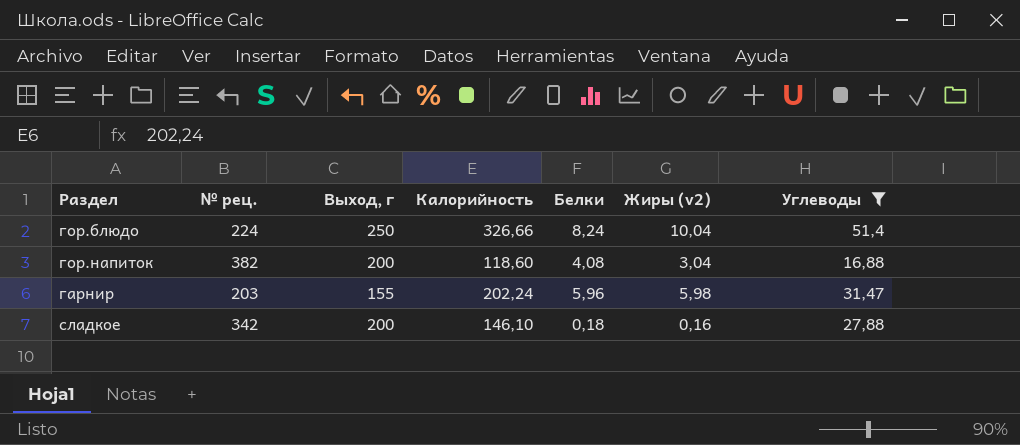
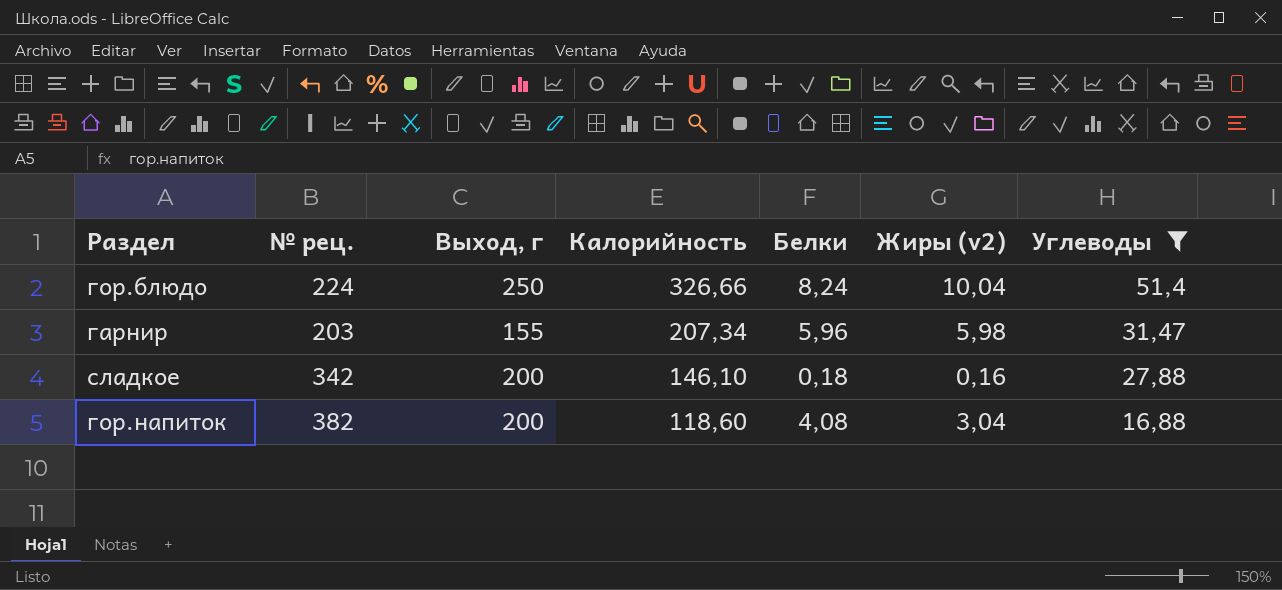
row order: none -> Калорийность descending
гарнир | Калорийность: 202,24 -> 207,34

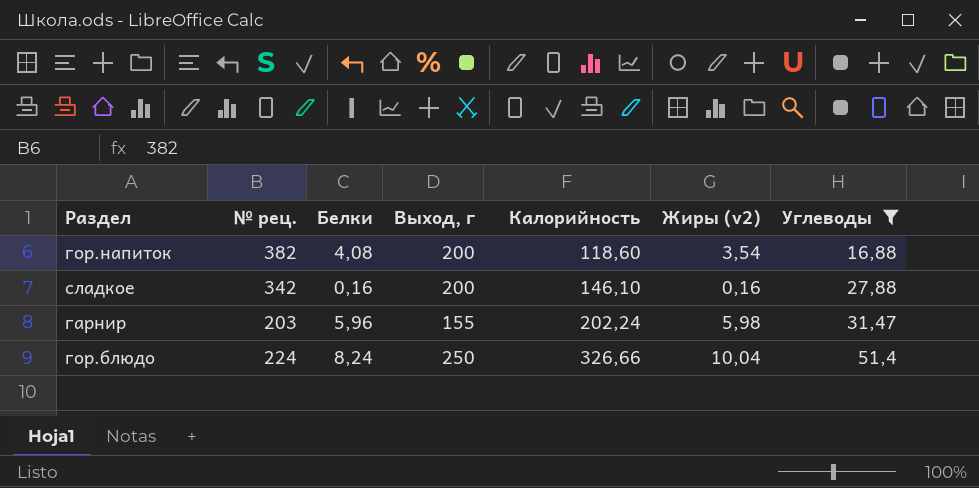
row order: Калорийность descending -> Калорийность ascending
column Белки | position: 5 -> 3
гор.напиток | Жиры (v2): 3,04 -> 3,54
сладкое | Белки: 0,18 -> 0,16
гарнир | Калорийность: 207,34 -> 202,24

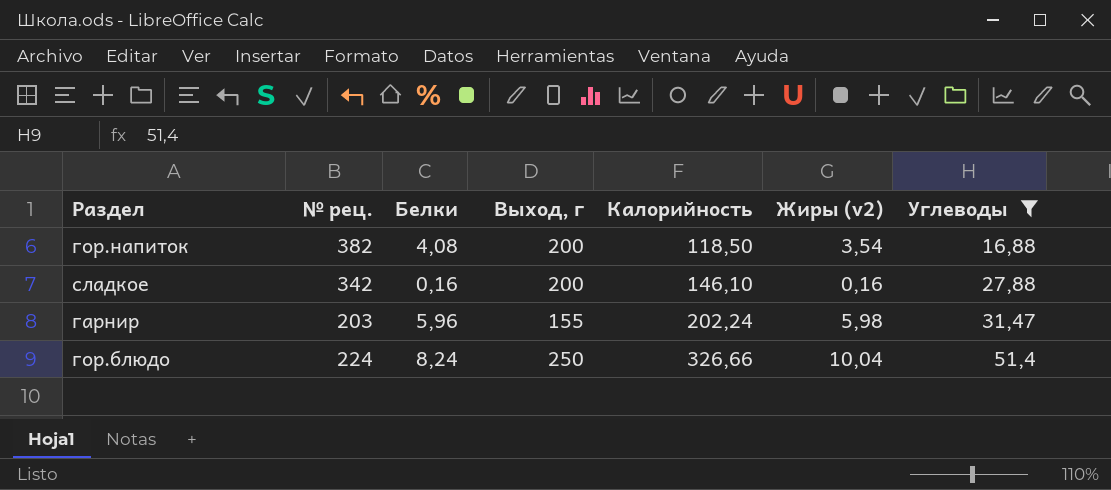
гор.напиток | Калорийность: 118,60 -> 118,50

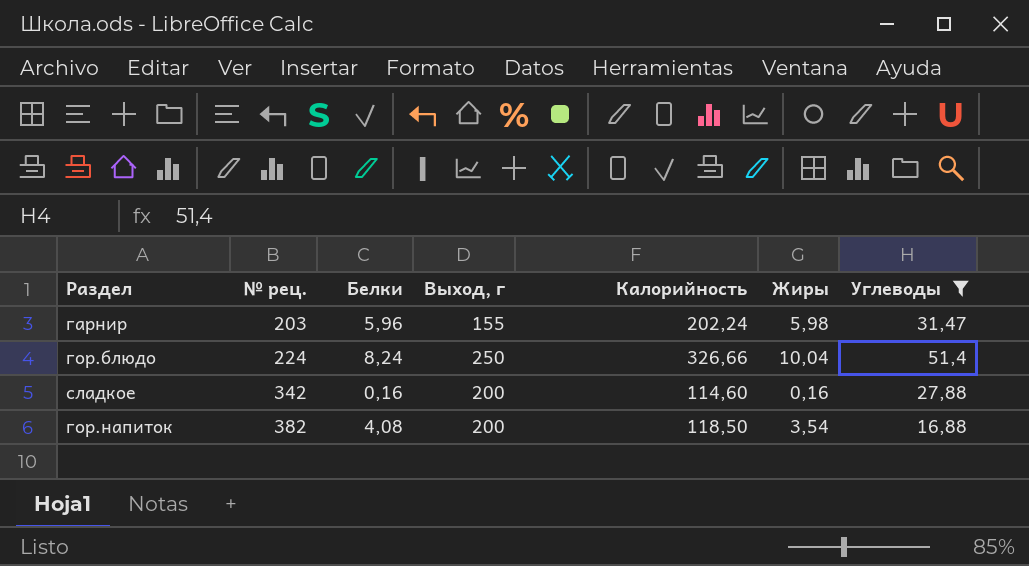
row order: Калорийность ascending -> № рец. ascending
column name: Жиры (v2) -> Жиры
сладкое | Калорийность: 146,10 -> 114,60

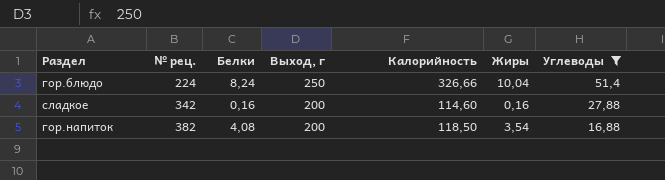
row гарнир: 203 | 5,96 | 155 | 202,24 | 5,98 | 31,47 -> none

